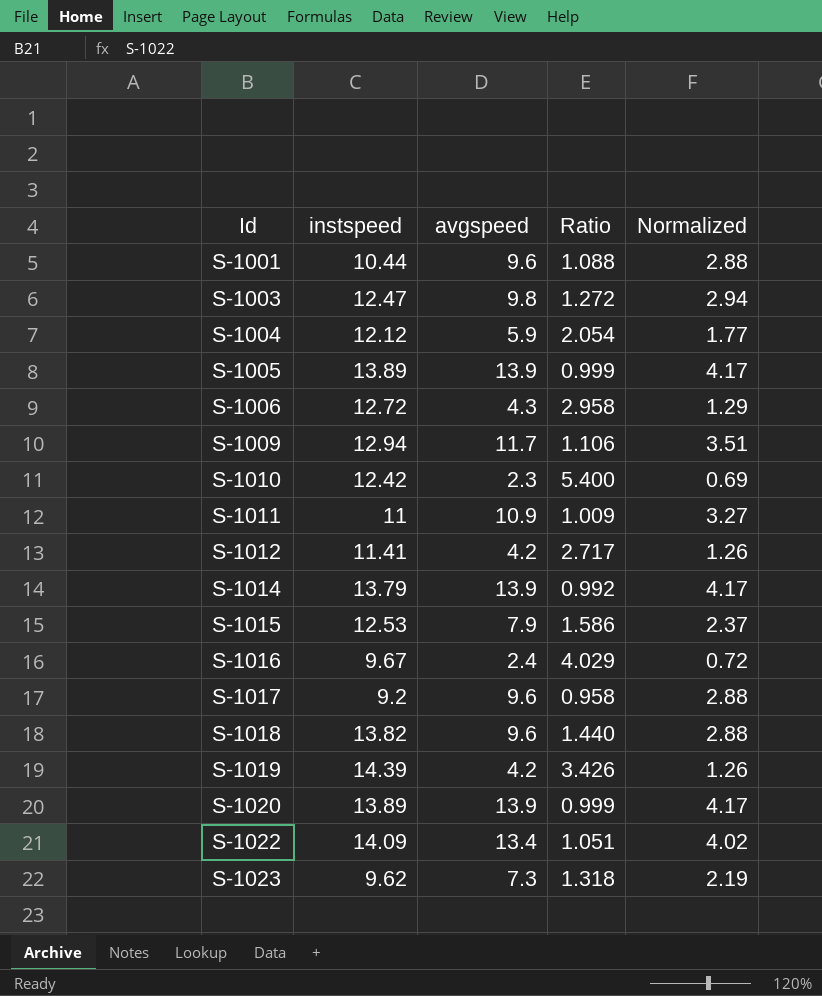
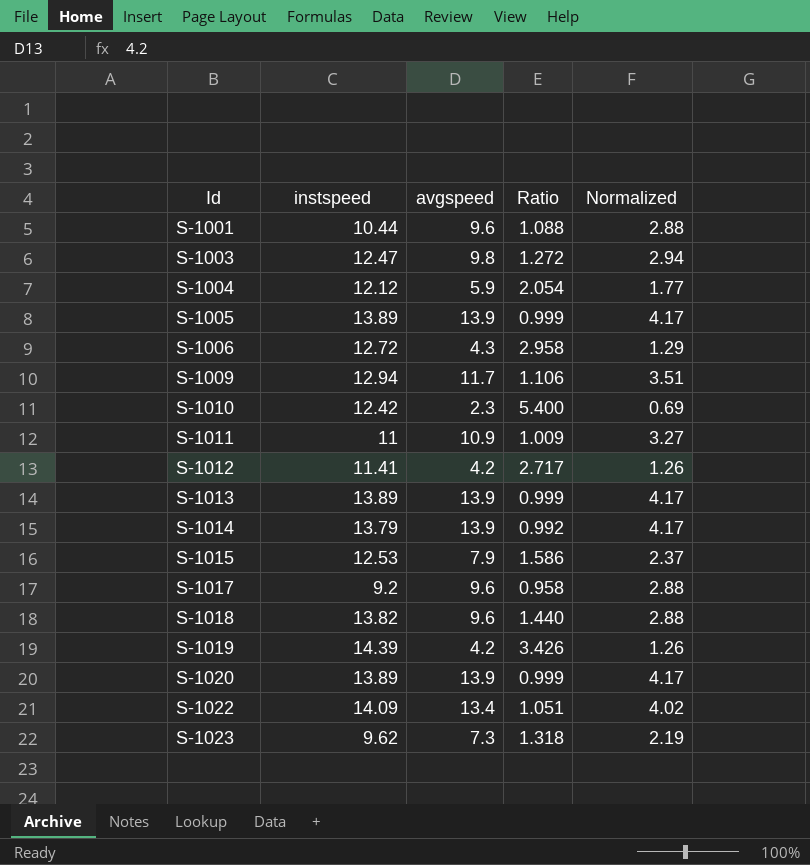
row S-1016: 9.67 | 2.4 | 4.029 | 0.72 -> none
row S-1013: none -> 13.89 | 13.9 | 0.999 | 4.17

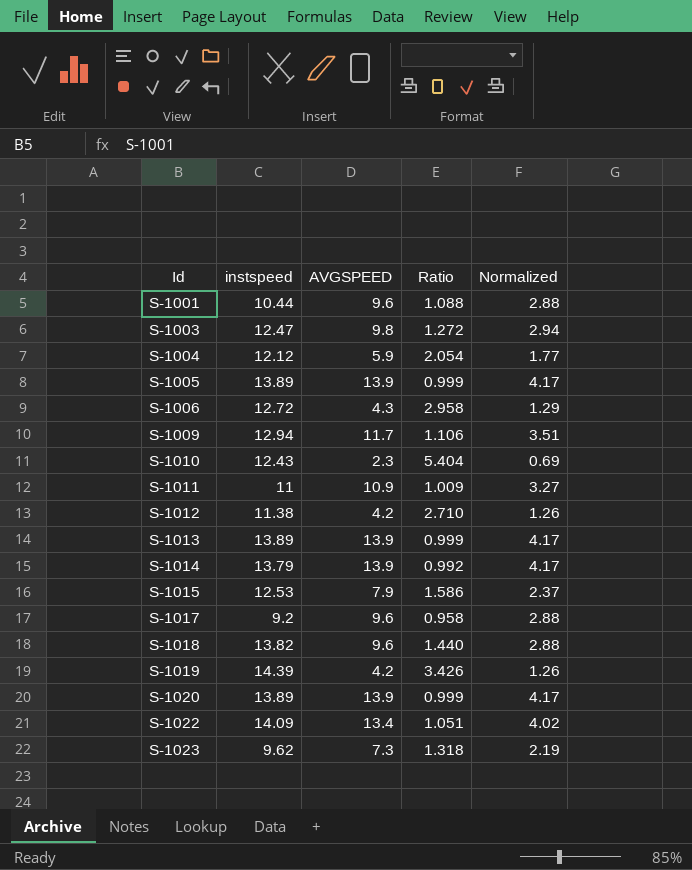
column name: avgspeed -> AVGSPEED
S-1010 | instspeed: 12.42 -> 12.43
S-1010 | Ratio: 5.400 -> 5.404
S-1012 | instspeed: 11.41 -> 11.38
S-1012 | Ratio: 2.717 -> 2.710

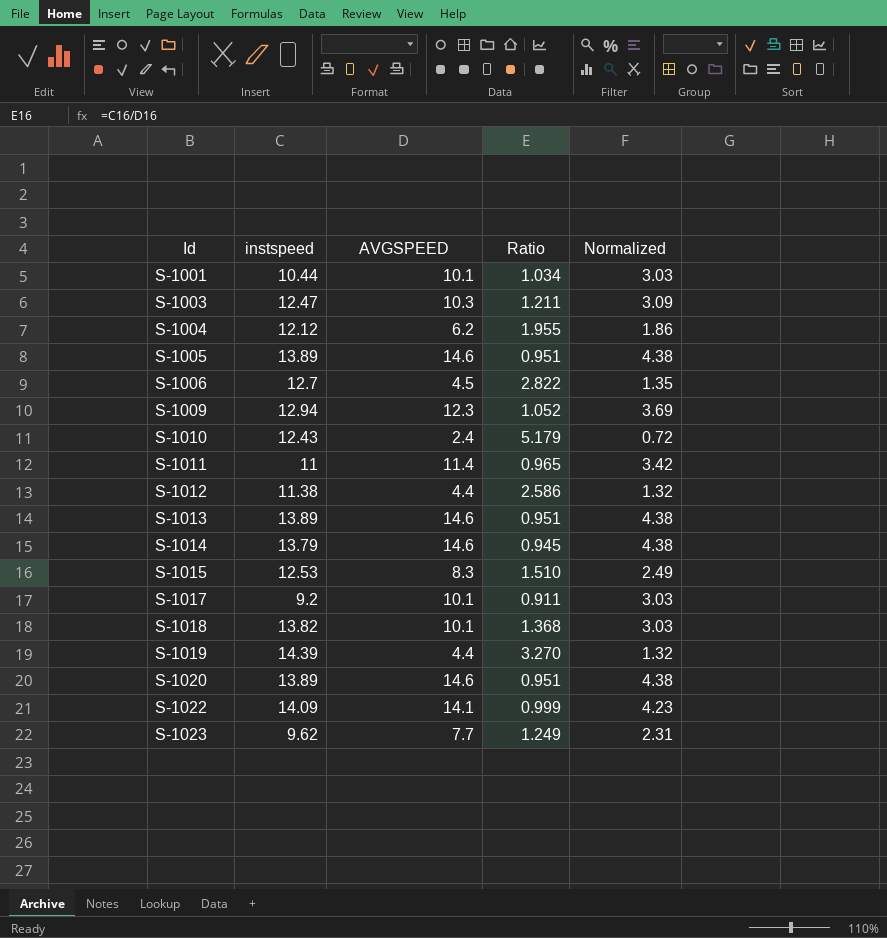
S-1001 | AVGSPEED: 9.6 -> 10.1
S-1001 | Ratio: 1.088 -> 1.034
S-1001 | Normalized: 2.88 -> 3.03
S-1003 | AVGSPEED: 9.8 -> 10.3
S-1003 | Ratio: 1.272 -> 1.211
S-1003 | Normalized: 2.94 -> 3.09
S-1004 | AVGSPEED: 5.9 -> 6.2
S-1004 | Ratio: 2.054 -> 1.955
S-1004 | Normalized: 1.77 -> 1.86
S-1005 | AVGSPEED: 13.9 -> 14.6
S-1005 | Ratio: 0.999 -> 0.951
S-1005 | Normalized: 4.17 -> 4.38
S-1006 | instspeed: 12.72 -> 12.7
S-1006 | AVGSPEED: 4.3 -> 4.5
S-1006 | Ratio: 2.958 -> 2.822
S-1006 | Normalized: 1.29 -> 1.35
S-1009 | AVGSPEED: 11.7 -> 12.3
S-1009 | Ratio: 1.106 -> 1.052
S-1009 | Normalized: 3.51 -> 3.69
S-1010 | AVGSPEED: 2.3 -> 2.4
S-1010 | Ratio: 5.404 -> 5.179
S-1010 | Normalized: 0.69 -> 0.72
S-1011 | AVGSPEED: 10.9 -> 11.4
S-1011 | Ratio: 1.009 -> 0.965
S-1011 | Normalized: 3.27 -> 3.42
S-1012 | AVGSPEED: 4.2 -> 4.4
S-1012 | Ratio: 2.710 -> 2.586
S-1012 | Normalized: 1.26 -> 1.32
S-1013 | AVGSPEED: 13.9 -> 14.6
S-1013 | Ratio: 0.999 -> 0.951
S-1013 | Normalized: 4.17 -> 4.38
S-1014 | AVGSPEED: 13.9 -> 14.6
S-1014 | Ratio: 0.992 -> 0.945
S-1014 | Normalized: 4.17 -> 4.38
S-1015 | AVGSPEED: 7.9 -> 8.3
S-1015 | Ratio: 1.586 -> 1.510
S-1015 | Normalized: 2.37 -> 2.49
S-1017 | AVGSPEED: 9.6 -> 10.1
S-1017 | Ratio: 0.958 -> 0.911
S-1017 | Normalized: 2.88 -> 3.03
S-1018 | AVGSPEED: 9.6 -> 10.1
S-1018 | Ratio: 1.440 -> 1.368
S-1018 | Normalized: 2.88 -> 3.03
S-1019 | AVGSPEED: 4.2 -> 4.4
S-1019 | Ratio: 3.426 -> 3.270
S-1019 | Normalized: 1.26 -> 1.32
S-1020 | AVGSPEED: 13.9 -> 14.6
S-1020 | Ratio: 0.999 -> 0.951
S-1020 | Normalized: 4.17 -> 4.38
S-1022 | AVGSPEED: 13.4 -> 14.1
S-1022 | Ratio: 1.051 -> 0.999
S-1022 | Normalized: 4.02 -> 4.23
S-1023 | AVGSPEED: 7.3 -> 7.7
S-1023 | Ratio: 1.318 -> 1.249
S-1023 | Normalized: 2.19 -> 2.31

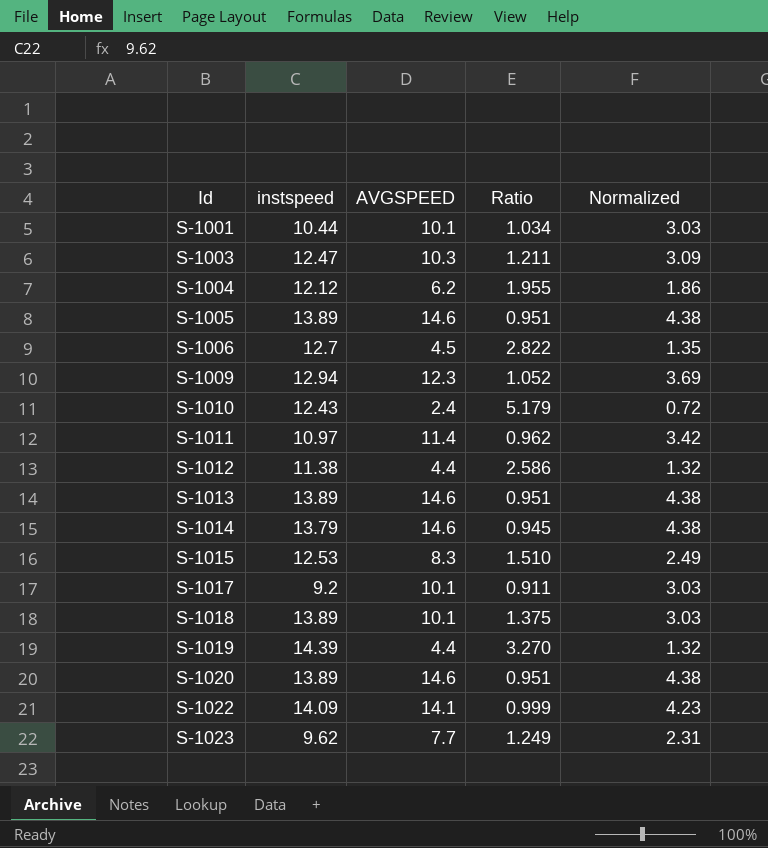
S-1011 | instspeed: 11 -> 10.97
S-1011 | Ratio: 0.965 -> 0.962
S-1018 | instspeed: 13.82 -> 13.89
S-1018 | Ratio: 1.368 -> 1.375

